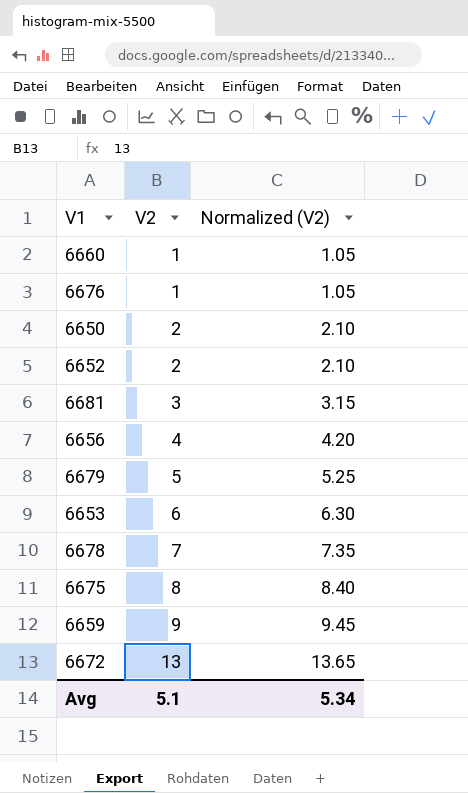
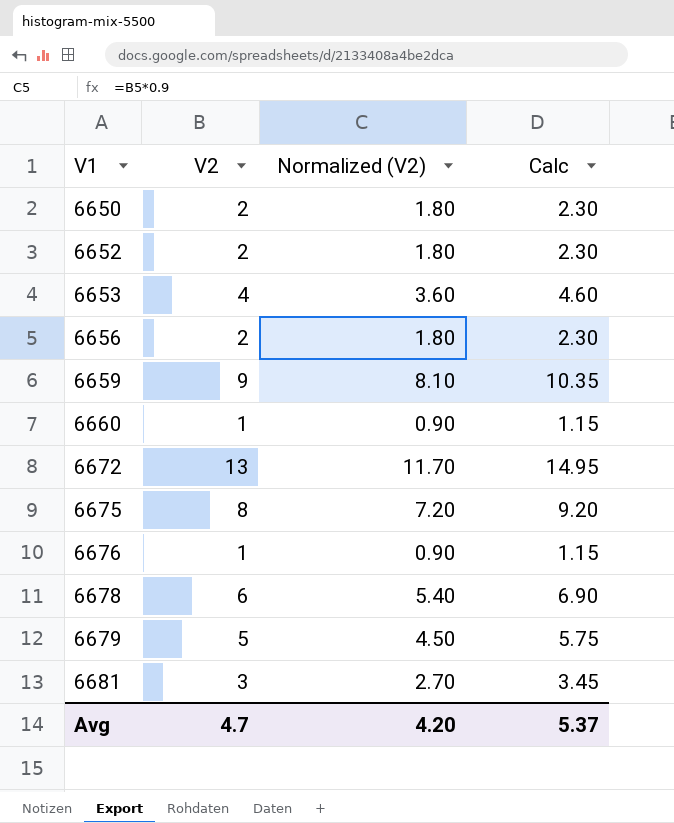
row order: V2 ascending -> V1 ascending
column Normalized (V2) | formula: [V2] * 1.05 -> [V2] * 0.9
column Calc | formula: none -> [V2] * 1.15
6653 | V2: 6 -> 4
6656 | V2: 4 -> 2
6678 | V2: 7 -> 6
Avg | V2: 5.1 -> 4.7
Avg | Normalized (V2): 5.34 -> 4.20

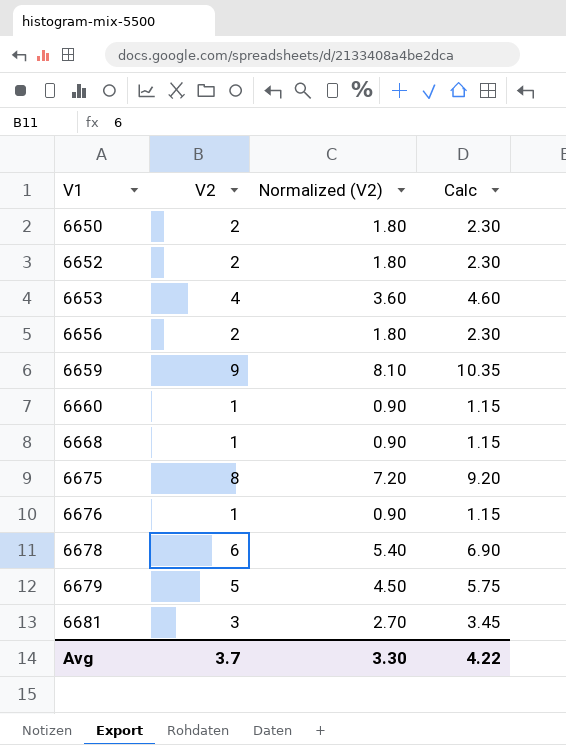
row 6672: 13 | 11.70 | 14.95 -> none
row 6668: none -> 1 | 0.90 | 1.15
Avg | V2: 4.7 -> 3.7
Avg | Normalized (V2): 4.20 -> 3.30
Avg | Calc: 5.37 -> 4.22

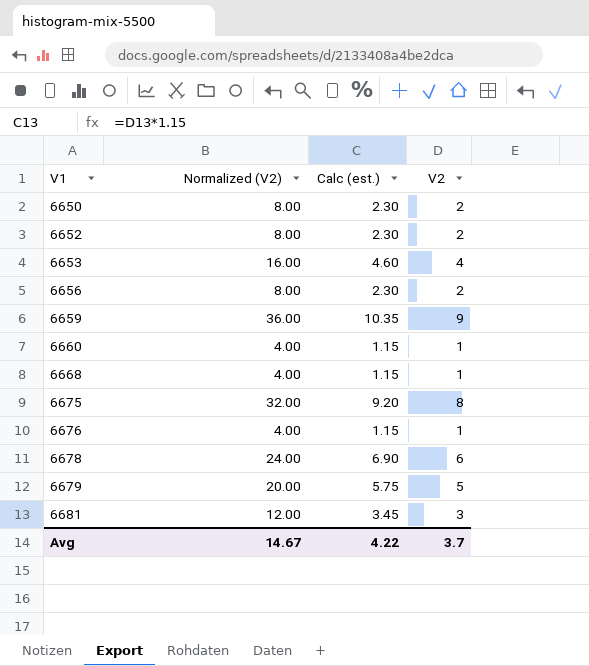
column Normalized (V2) | formula: [V2] * 0.9 -> [V2] * 4
column name: Calc -> Calc (est.)
column V2 | position: 2 -> 4
Avg | Normalized (V2): 3.30 -> 14.67

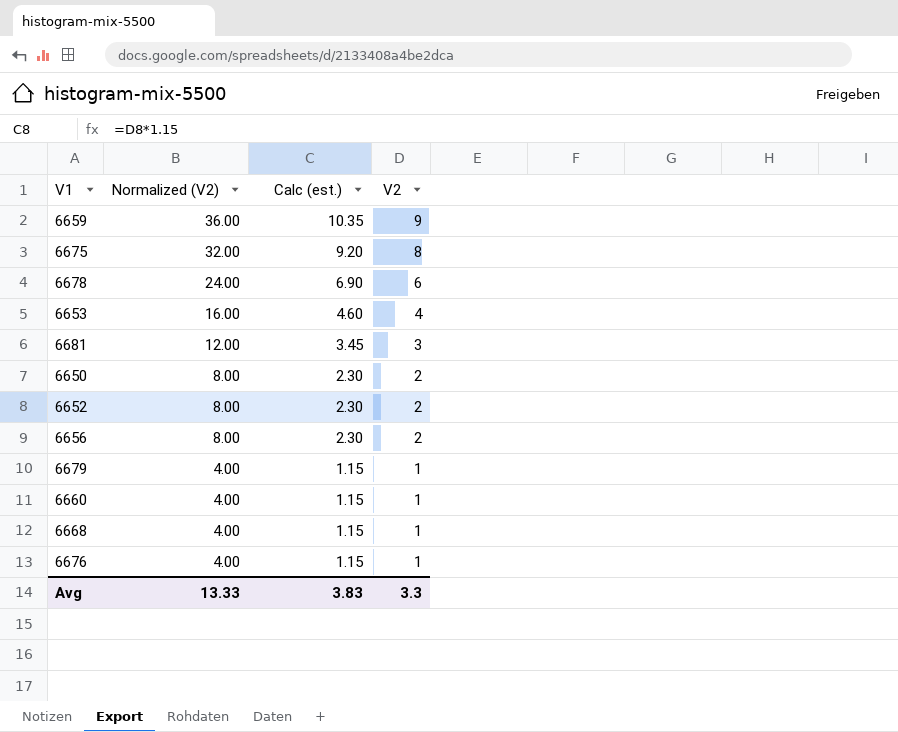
row order: V1 ascending -> Normalized (V2) descending
6679 | Normalized (V2): 20.00 -> 4.00
6679 | Calc (est.): 5.75 -> 1.15
6679 | V2: 5 -> 1
Avg | Normalized (V2): 14.67 -> 13.33
Avg | Calc (est.): 4.22 -> 3.83
Avg | V2: 3.7 -> 3.3

